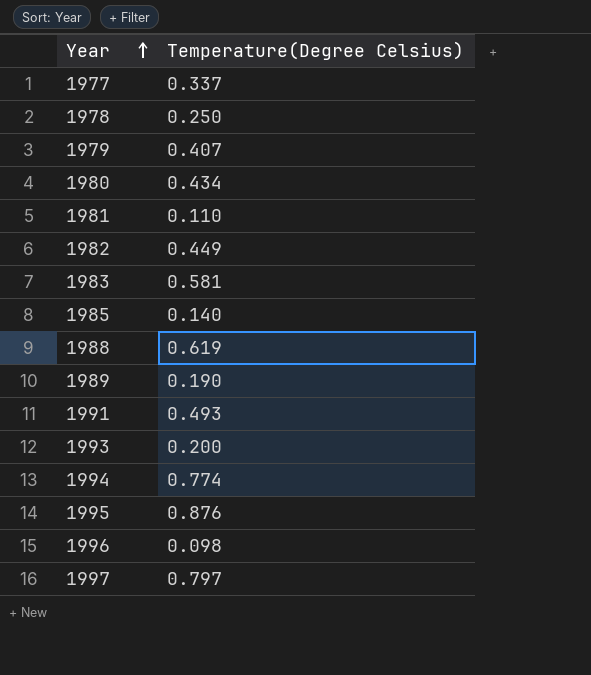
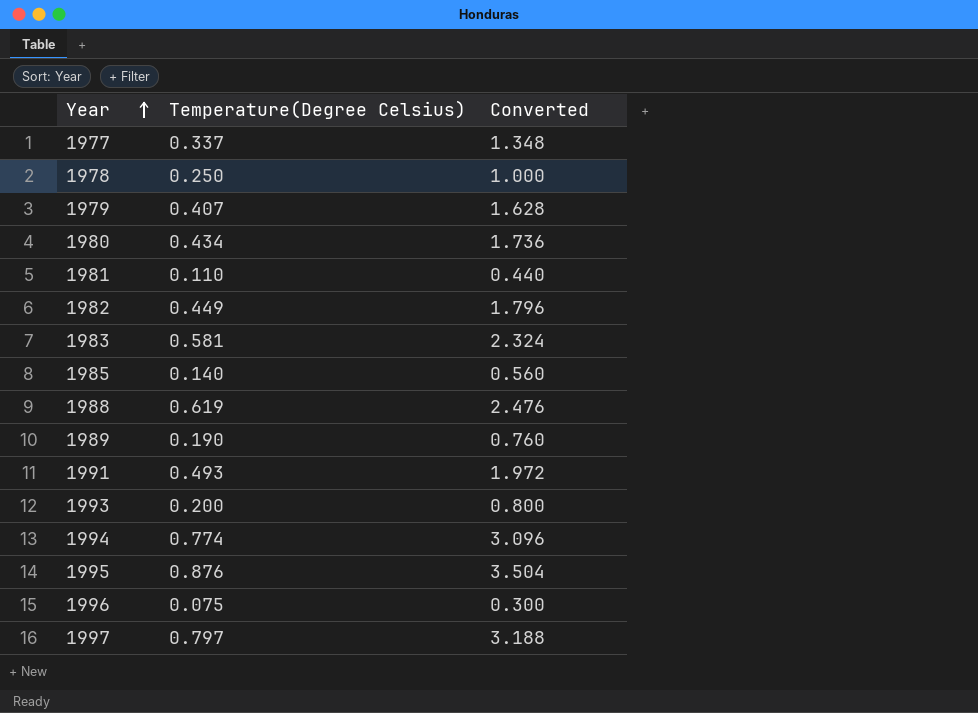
column Converted | formula: none -> [Temperature(Degree Celsius)] * 4
1996 | Temperature(Degree Celsius): 0.098 -> 0.075

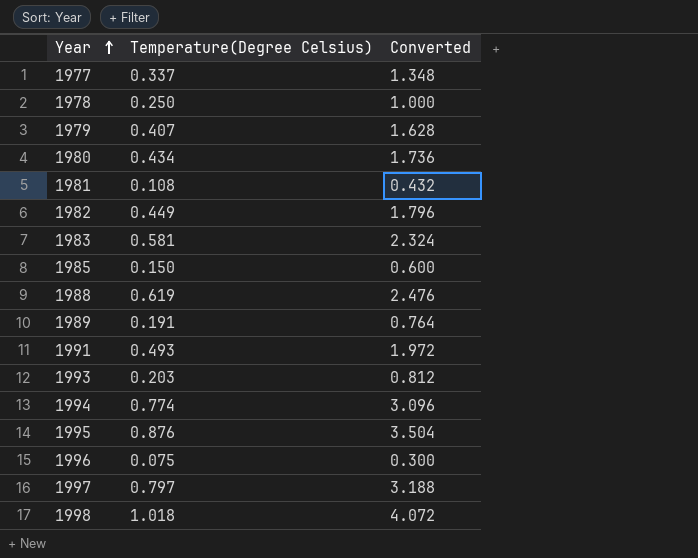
1981 | Temperature(Degree Celsius): 0.110 -> 0.108
1981 | Converted: 0.440 -> 0.432
1985 | Temperature(Degree Celsius): 0.140 -> 0.150
1985 | Converted: 0.560 -> 0.600
1989 | Temperature(Degree Celsius): 0.190 -> 0.191
1989 | Converted: 0.760 -> 0.764
1993 | Temperature(Degree Celsius): 0.200 -> 0.203
1993 | Converted: 0.800 -> 0.812
row 1998: none -> 1.018 | 4.072

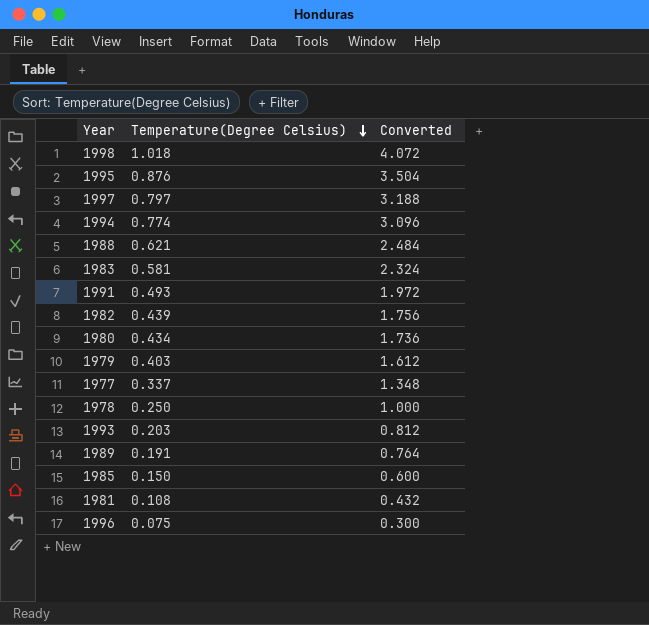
row order: Year ascending -> Temperature(Degree Celsius) descending
1988 | Temperature(Degree Celsius): 0.619 -> 0.621
1988 | Converted: 2.476 -> 2.484
1982 | Temperature(Degree Celsius): 0.449 -> 0.439
1982 | Converted: 1.796 -> 1.756
1979 | Temperature(Degree Celsius): 0.407 -> 0.403
1979 | Converted: 1.628 -> 1.612

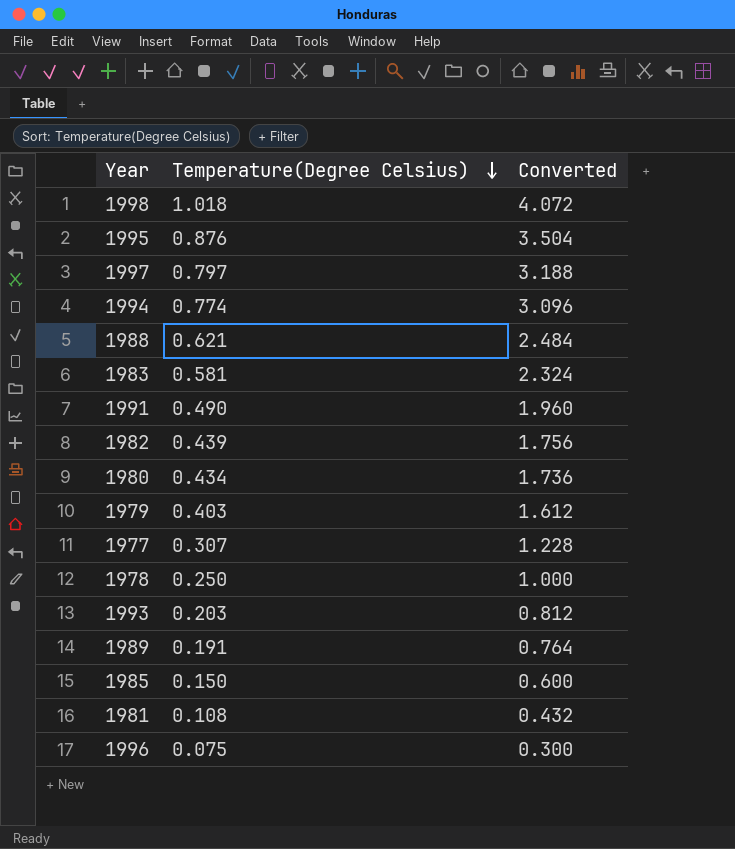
1991 | Temperature(Degree Celsius): 0.493 -> 0.490
1991 | Converted: 1.972 -> 1.960
1977 | Temperature(Degree Celsius): 0.337 -> 0.307
1977 | Converted: 1.348 -> 1.228

